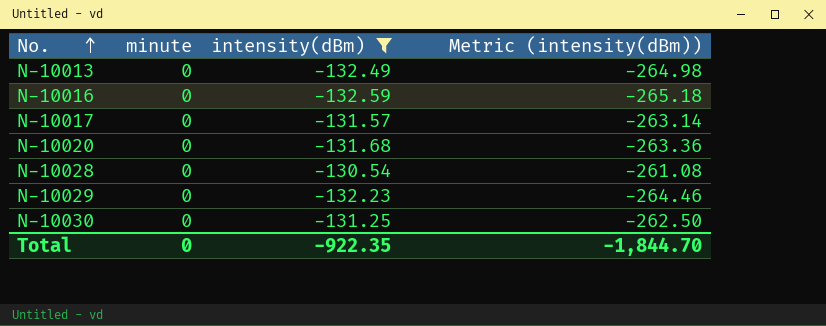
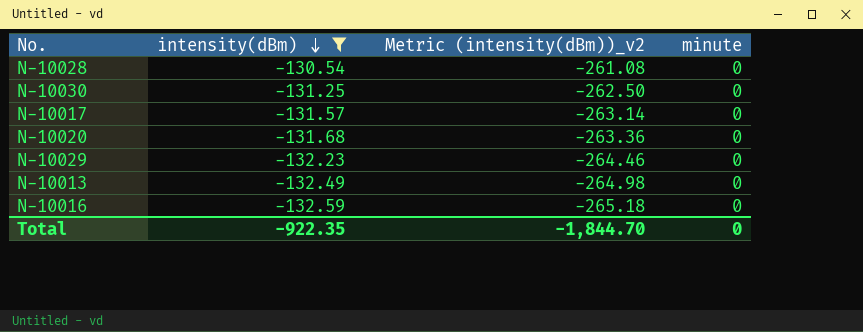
row order: No. ascending -> intensity(dBm) descending
column name: Metric (intensity(dBm)) -> Metric (intensity(dBm))_v2
column minute | position: 2 -> 4

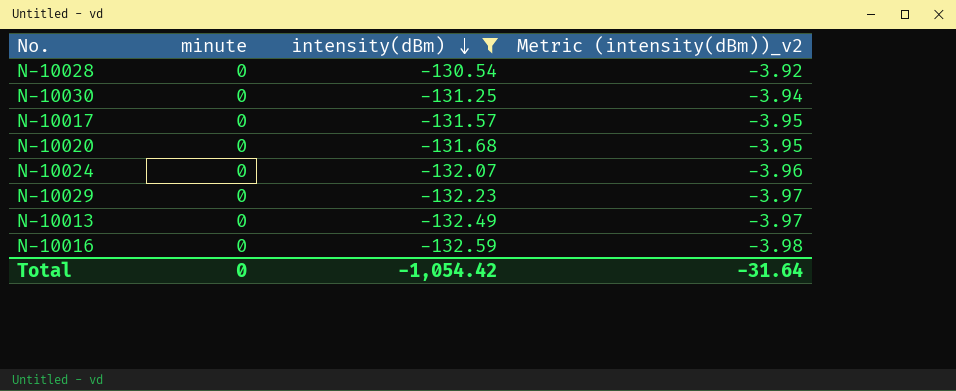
column minute | position: 4 -> 2
column Metric (intensity(dBm))_v2 | formula: [intensity(dBm)] * 2 -> [intensity(dBm)] * 0.03
row N-10024: none -> 0 | -132.07 | -3.96
Total | intensity(dBm): -922.35 -> -1,054.42
Total | Metric (intensity(dBm))_v2: -1,844.70 -> -31.64

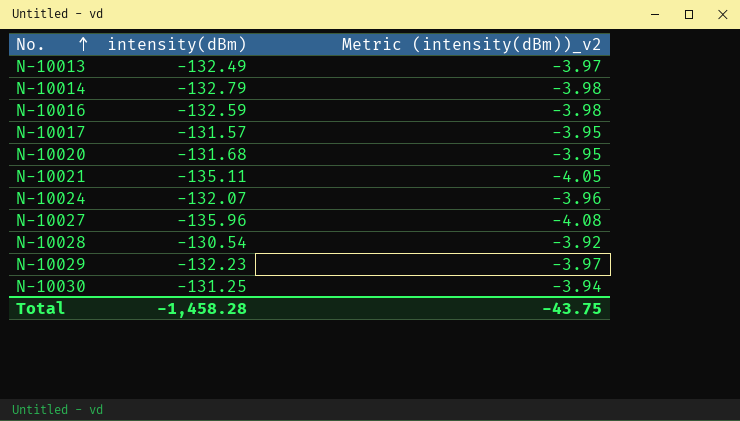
filter: intensity(dBm) >= -132.59 -> none
row order: intensity(dBm) descending -> No. ascending
column minute | position: 2 -> none
Total | intensity(dBm): -1,054.42 -> -1,458.28
Total | Metric (intensity(dBm))_v2: -31.64 -> -43.75

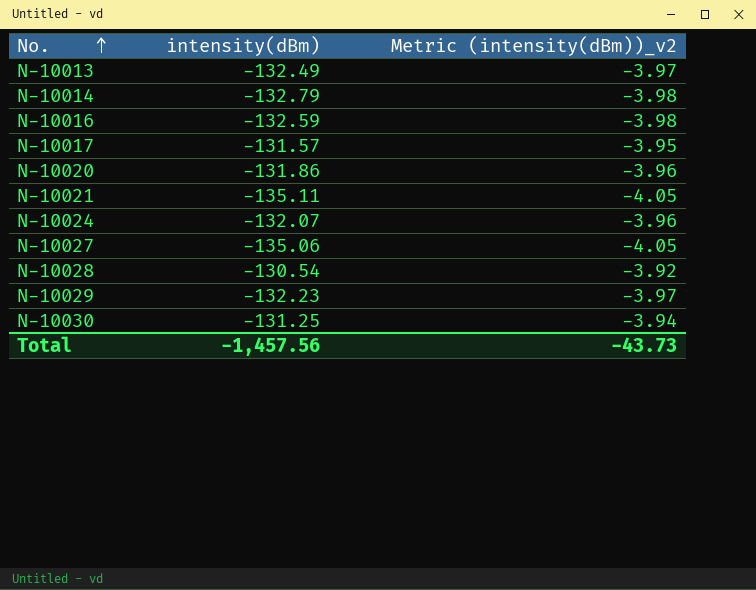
N-10020 | intensity(dBm): -131.68 -> -131.86
N-10020 | Metric (intensity(dBm))_v2: -3.95 -> -3.96
N-10027 | intensity(dBm): -135.96 -> -135.06
N-10027 | Metric (intensity(dBm))_v2: -4.08 -> -4.05
Total | intensity(dBm): -1,458.28 -> -1,457.56
Total | Metric (intensity(dBm))_v2: -43.75 -> -43.73

